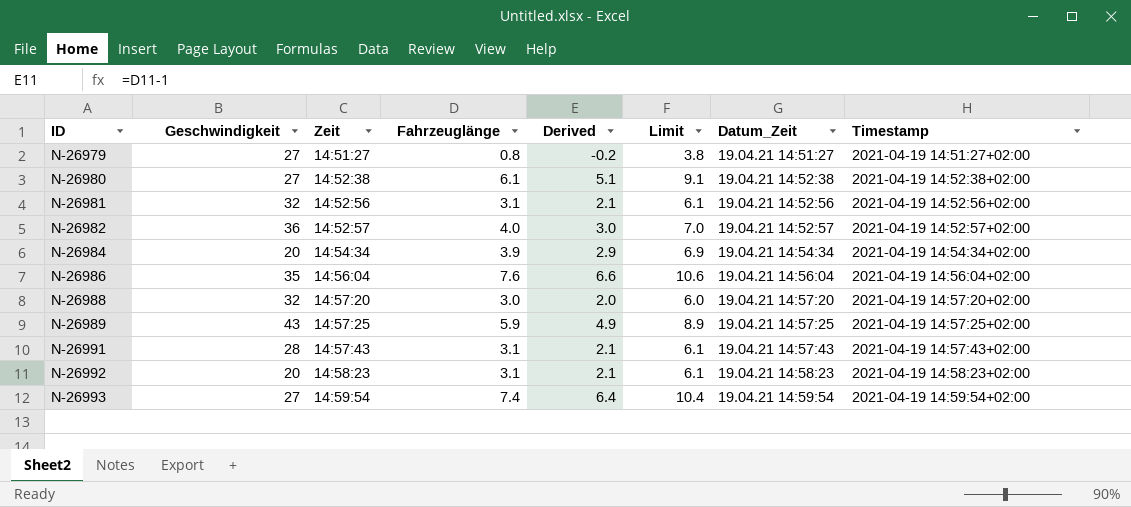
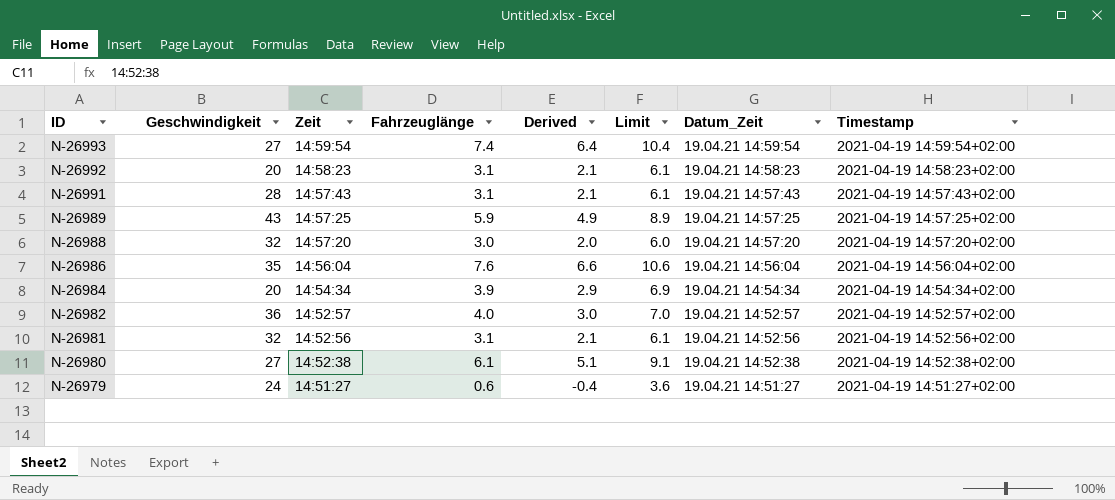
row order: ID ascending -> ID descending
N-26979 | Geschwindigkeit: 27 -> 24
N-26979 | Fahrzeuglänge: 0.8 -> 0.6
N-26979 | Derived: -0.2 -> -0.4
N-26979 | Limit: 3.8 -> 3.6

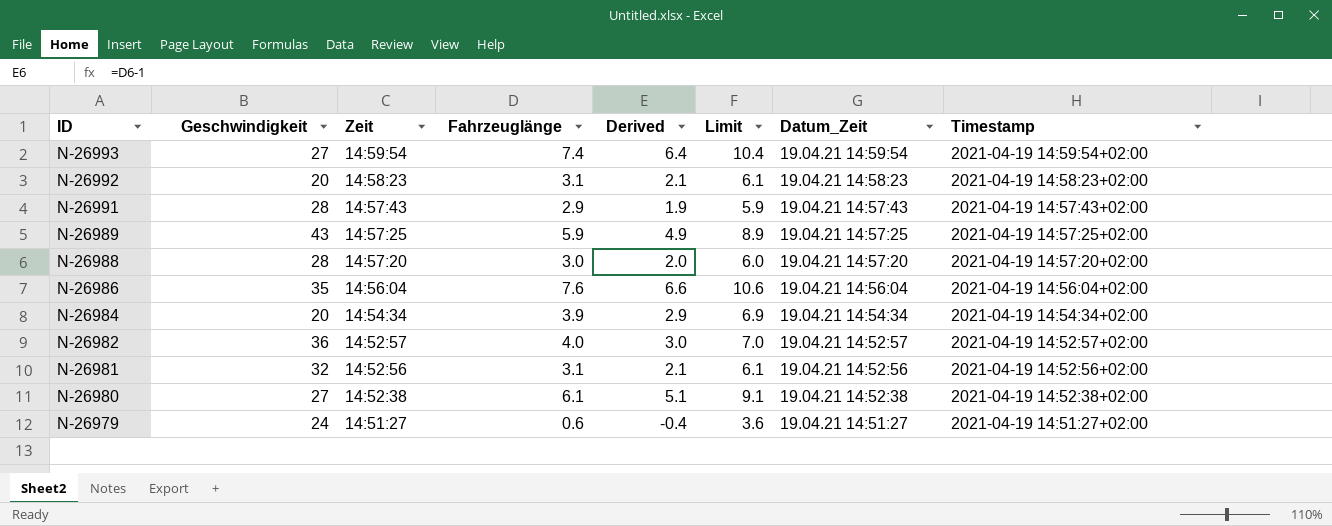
N-26991 | Fahrzeuglänge: 3.1 -> 2.9
N-26991 | Derived: 2.1 -> 1.9
N-26991 | Limit: 6.1 -> 5.9
N-26988 | Geschwindigkeit: 32 -> 28

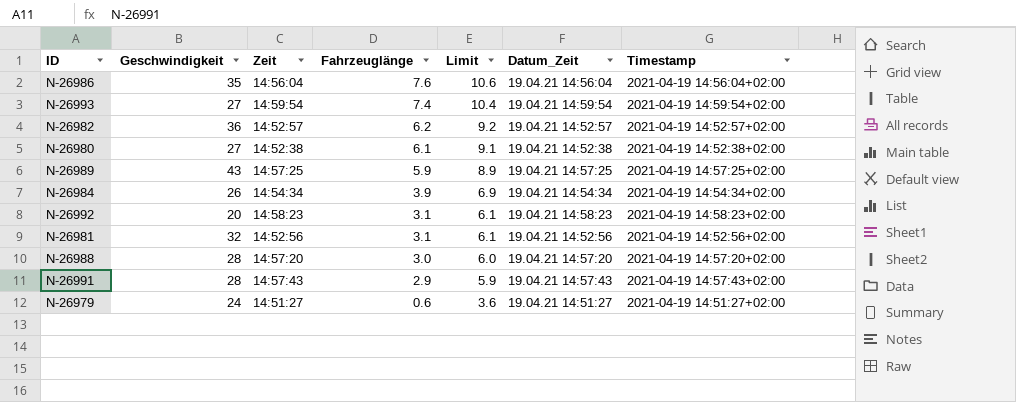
row order: ID descending -> Fahrzeuglänge descending
column Derived | formula: [Fahrzeuglänge] - 1 -> none
N-26982 | Fahrzeuglänge: 4.0 -> 6.2
N-26982 | Limit: 7.0 -> 9.2
N-26984 | Geschwindigkeit: 20 -> 26

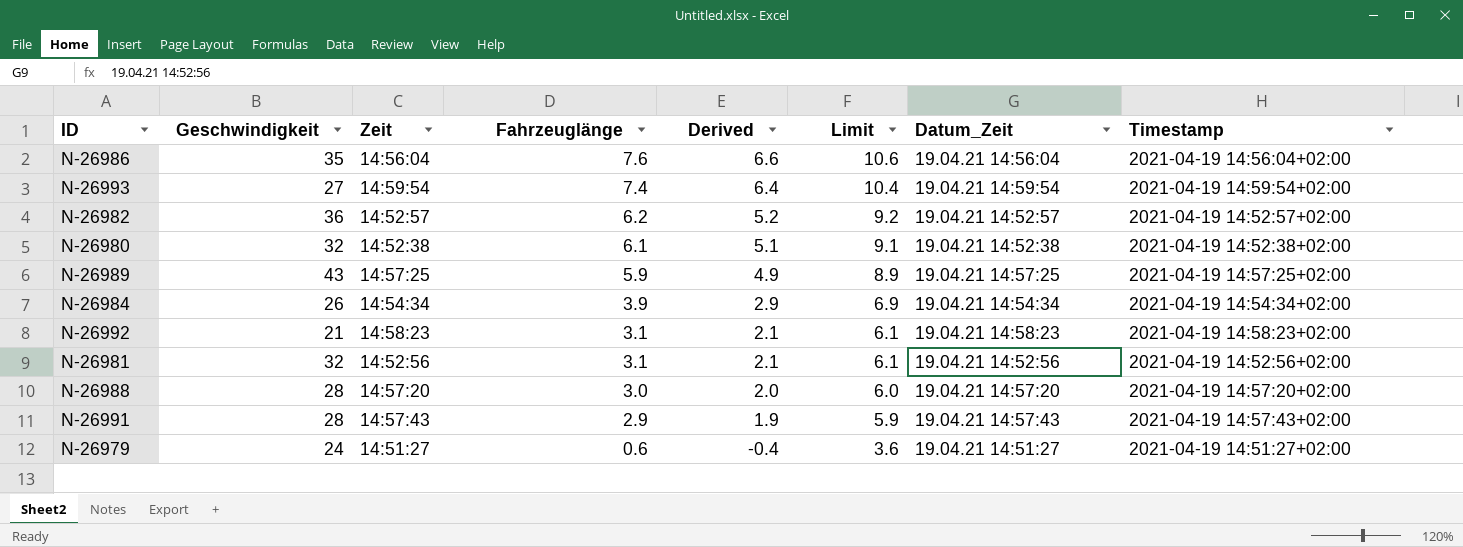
column Derived | formula: none -> [Fahrzeuglänge] - 1
N-26980 | Geschwindigkeit: 27 -> 32
N-26992 | Geschwindigkeit: 20 -> 21

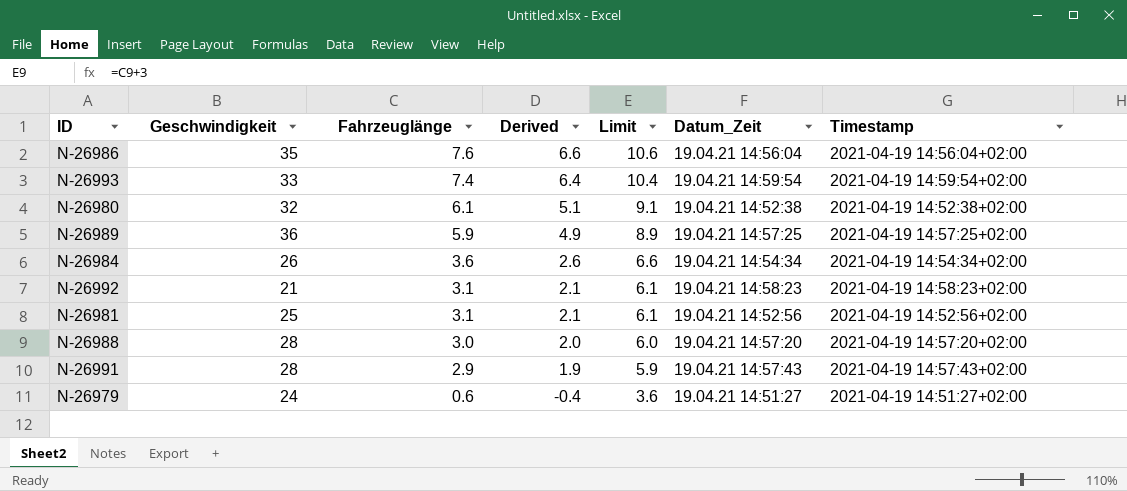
column Zeit | position: 3 -> none
row N-26982: 36 | 14:52:57 | 6.2 | 5.2 | 9.2 | 19.04.21 14:52:57 | 2021-04-19 14:52:57+02:00 -> none
N-26993 | Geschwindigkeit: 27 -> 33
N-26989 | Geschwindigkeit: 43 -> 36
N-26984 | Fahrzeuglänge: 3.9 -> 3.6
N-26984 | Derived: 2.9 -> 2.6
N-26984 | Limit: 6.9 -> 6.6
N-26981 | Geschwindigkeit: 32 -> 25

